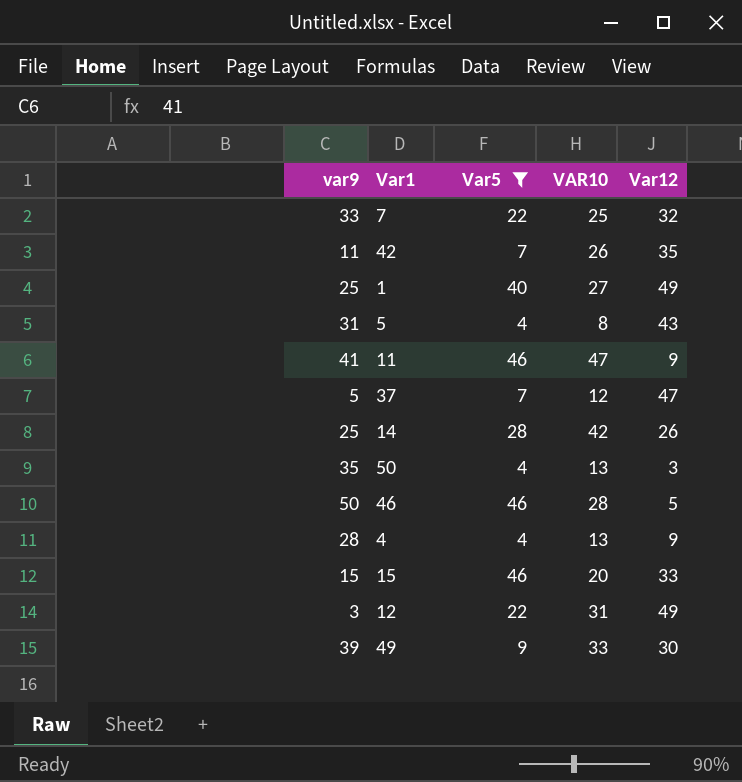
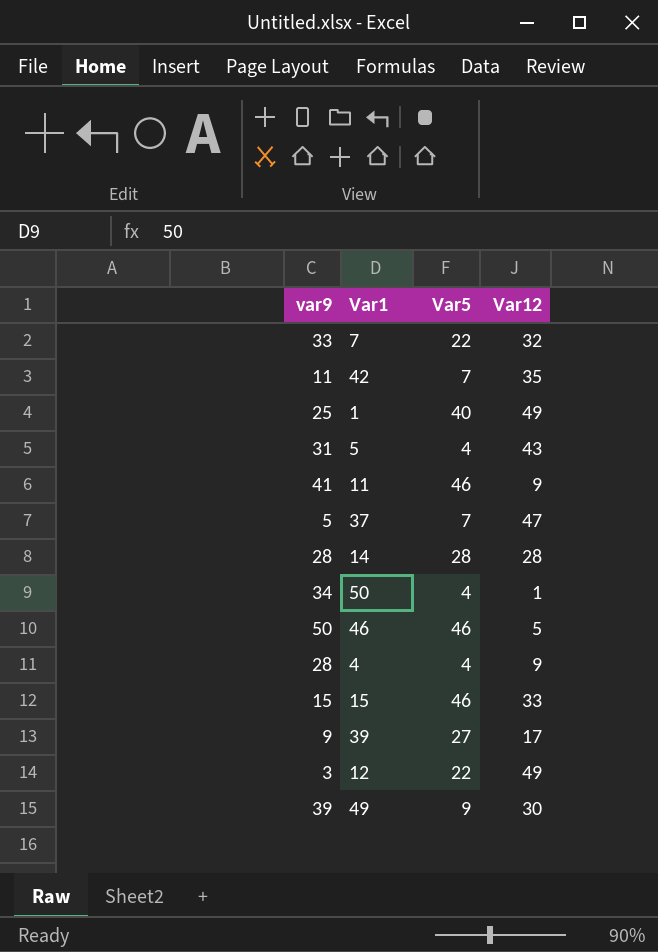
filter: Var5 != 27 -> none
column VAR10 | position: 4 -> none
14 | var9: 25 -> 28
14 | Var12: 26 -> 28
50 | var9: 35 -> 34
50 | Var12: 3 -> 1

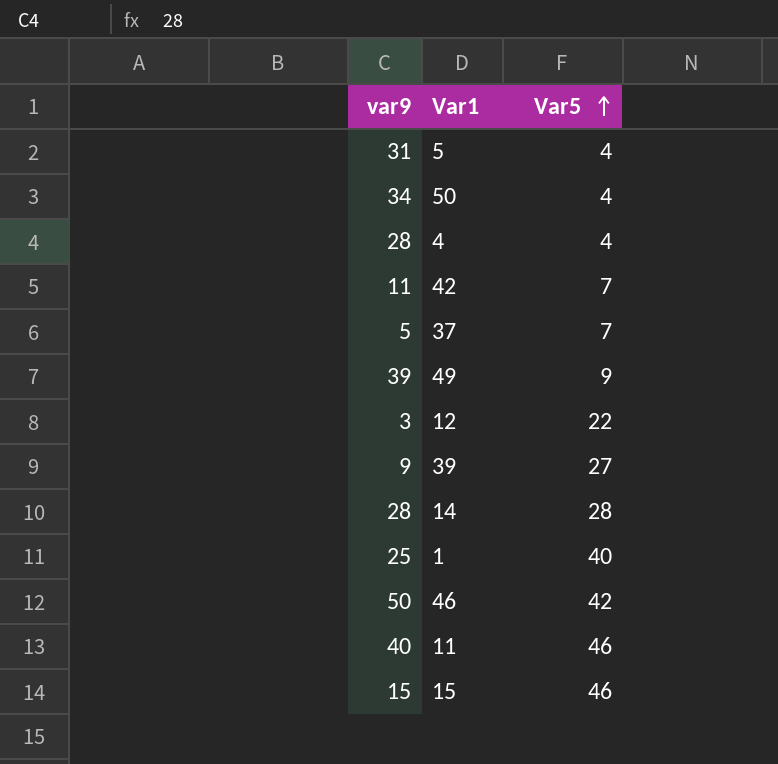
row order: none -> Var5 ascending
column Var12 | position: 4 -> none
row 7: 33 | 22 | 32 -> none
46 | Var5: 46 -> 42
11 | var9: 41 -> 40

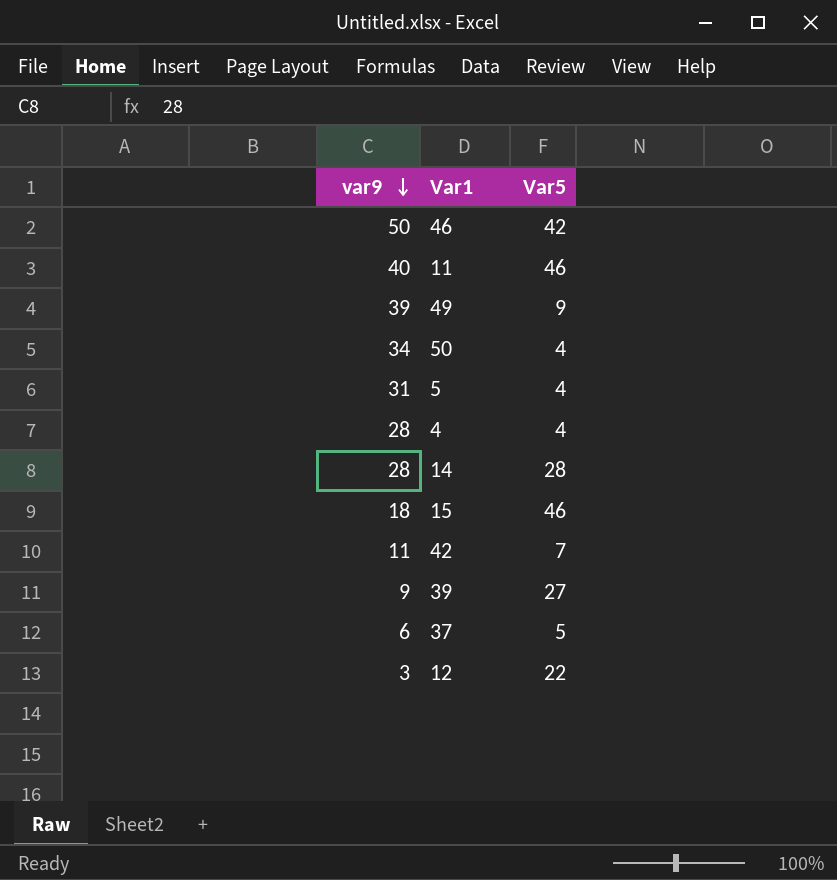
row order: Var5 ascending -> var9 descending
row 1: 25 | 40 -> none
15 | var9: 15 -> 18
37 | var9: 5 -> 6
37 | Var5: 7 -> 5

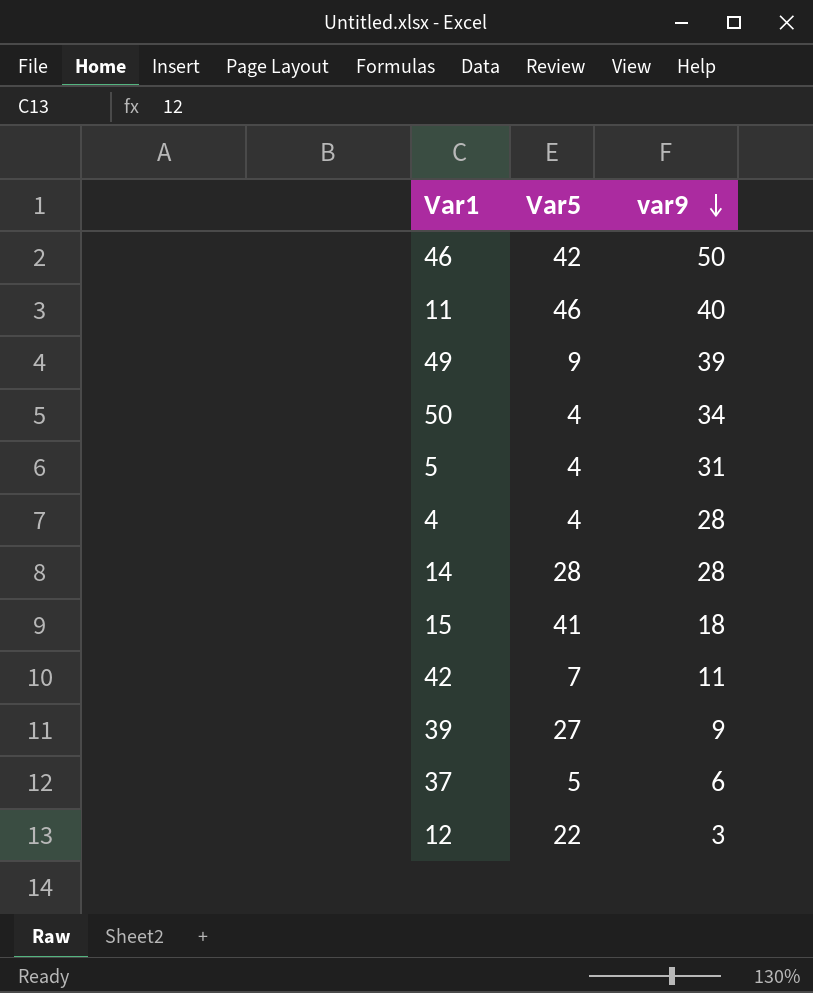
column var9 | position: 1 -> 3
15 | Var5: 46 -> 41

